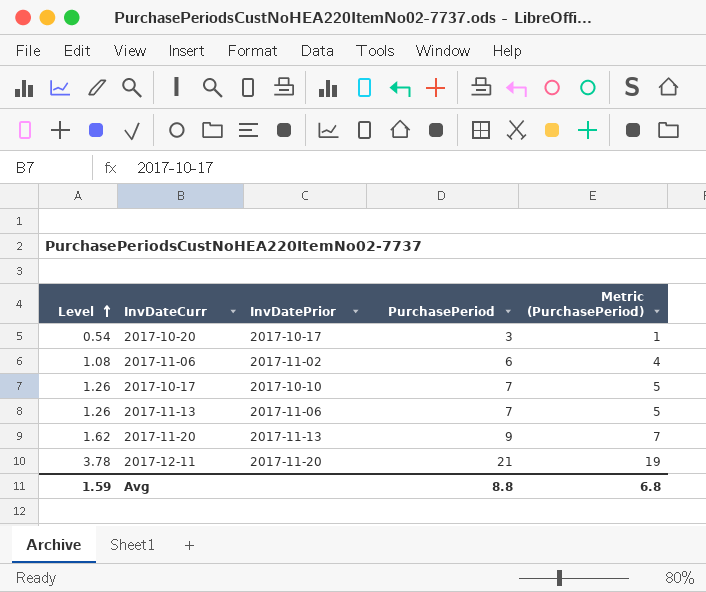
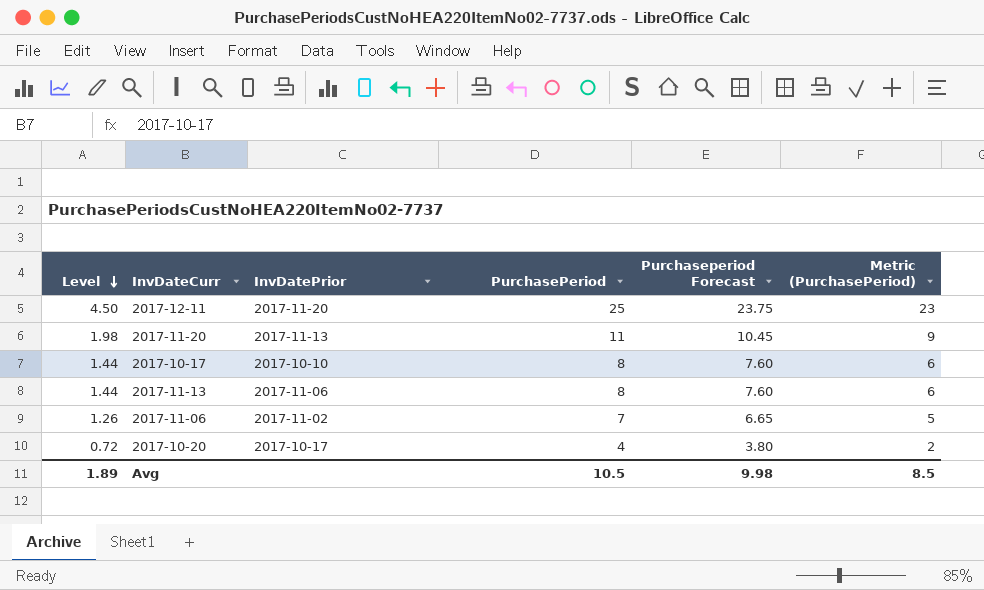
row order: Level ascending -> Level descending
column Purchaseperiod Forecast | formula: none -> [PurchasePeriod] * 0.95
2017-12-11 | Level: 3.78 -> 4.50
2017-12-11 | PurchasePeriod: 21 -> 25
2017-12-11 | Metric (PurchasePeriod): 19 -> 23
2017-11-20 | Level: 1.62 -> 1.98
2017-11-20 | PurchasePeriod: 9 -> 11
2017-11-20 | Metric (PurchasePeriod): 7 -> 9
2017-10-17 | Level: 1.26 -> 1.44
2017-10-17 | PurchasePeriod: 7 -> 8
2017-10-17 | Metric (PurchasePeriod): 5 -> 6
2017-11-13 | Level: 1.26 -> 1.44
2017-11-13 | PurchasePeriod: 7 -> 8
2017-11-13 | Metric (PurchasePeriod): 5 -> 6
2017-11-06 | Level: 1.08 -> 1.26
2017-11-06 | PurchasePeriod: 6 -> 7
2017-11-06 | Metric (PurchasePeriod): 4 -> 5
2017-10-20 | Level: 0.54 -> 0.72
2017-10-20 | PurchasePeriod: 3 -> 4
2017-10-20 | Metric (PurchasePeriod): 1 -> 2
Avg | Level: 1.59 -> 1.89
Avg | PurchasePeriod: 8.8 -> 10.5
Avg | Metric (PurchasePeriod): 6.8 -> 8.5

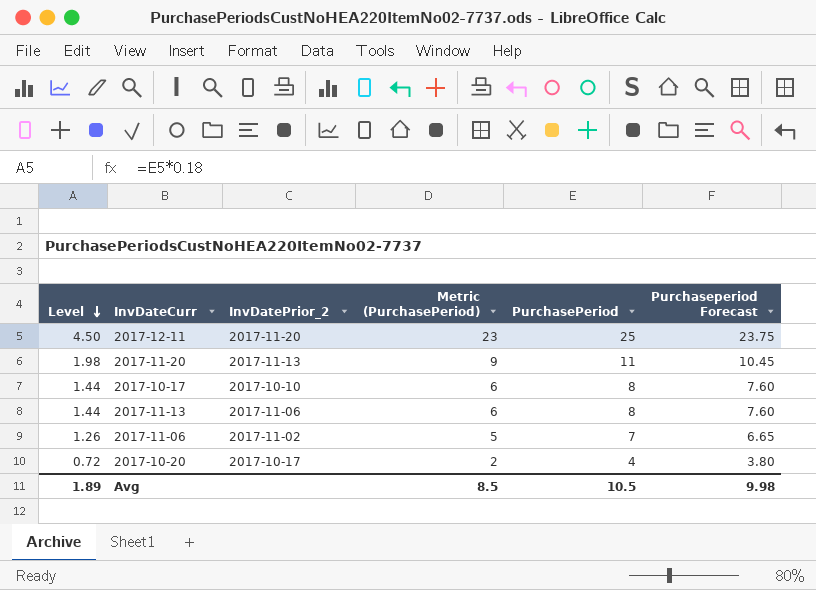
column name: InvDatePrior -> InvDatePrior_2
column Metric (PurchasePeriod) | position: 6 -> 4

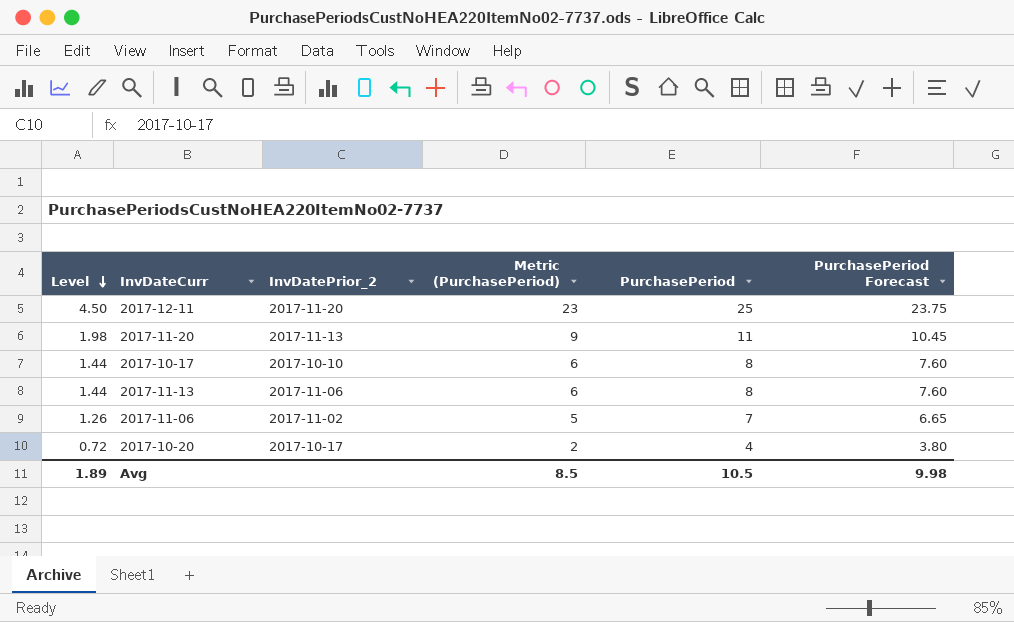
column name: Purchaseperiod Forecast -> PurchasePeriod Forecast

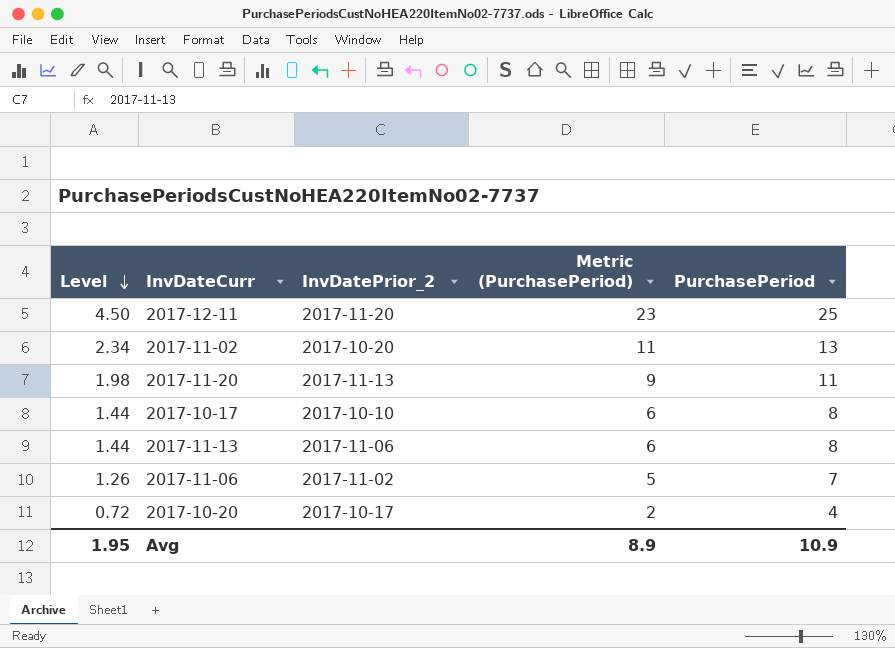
column PurchasePeriod Forecast | formula: [PurchasePeriod] * 0.95 -> none
row 2017-11-02: none -> 2.34 | 2017-10-20 | 11 | 13
Avg | Level: 1.89 -> 1.95
Avg | Metric (PurchasePeriod): 8.5 -> 8.9
Avg | PurchasePeriod: 10.5 -> 10.9

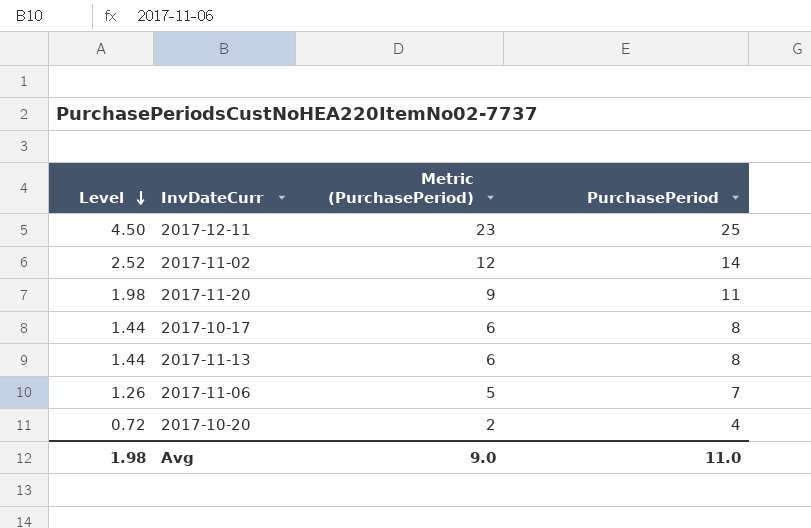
column InvDatePrior_2 | position: 3 -> none
2017-11-02 | Level: 2.34 -> 2.52
2017-11-02 | Metric (PurchasePeriod): 11 -> 12
2017-11-02 | PurchasePeriod: 13 -> 14
Avg | Level: 1.95 -> 1.98
Avg | Metric (PurchasePeriod): 8.9 -> 9.0
Avg | PurchasePeriod: 10.9 -> 11.0

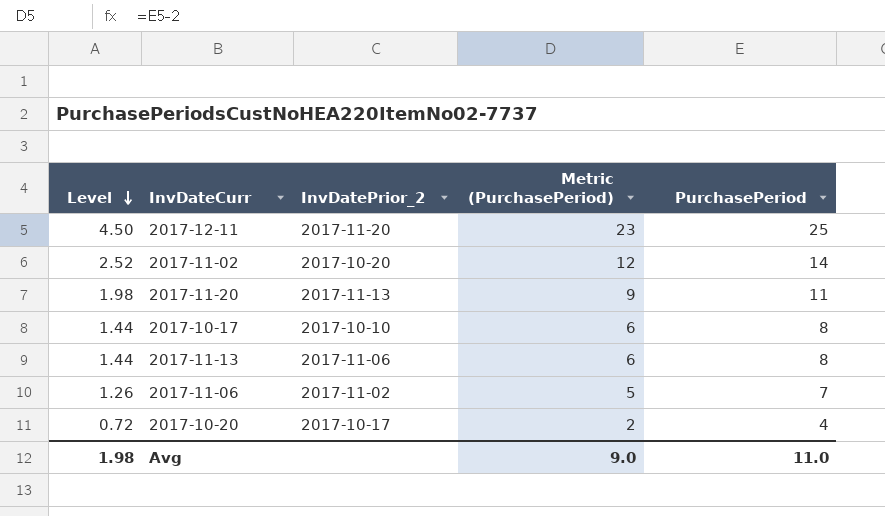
column InvDatePrior_2 | position: none -> 3

